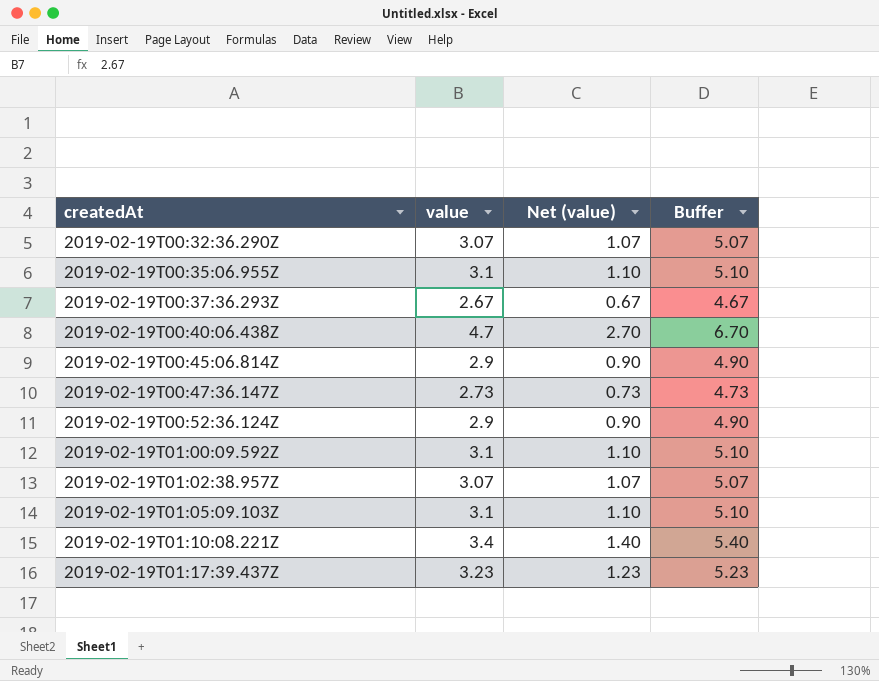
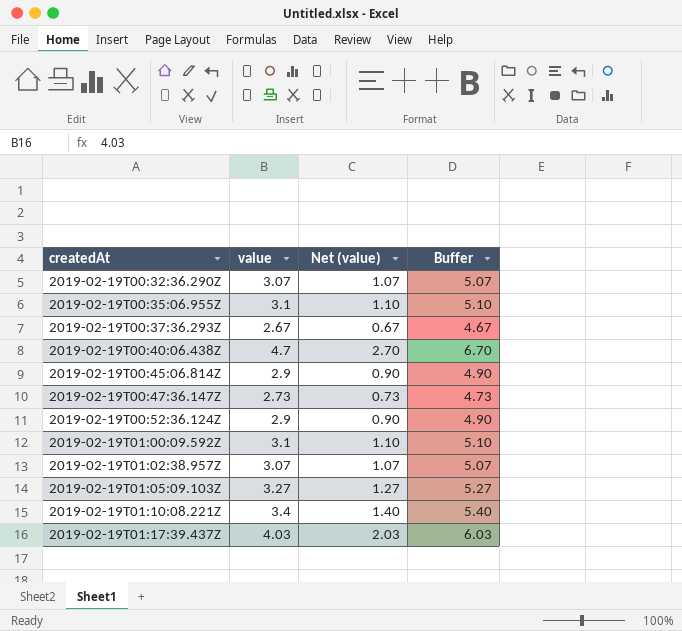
2019-02-19T01:05:09.103Z | value: 3.1 -> 3.27
2019-02-19T01:05:09.103Z | Net (value): 1.10 -> 1.27
2019-02-19T01:05:09.103Z | Buffer: 5.10 -> 5.27
2019-02-19T01:17:39.437Z | value: 3.23 -> 4.03
2019-02-19T01:17:39.437Z | Net (value): 1.23 -> 2.03
2019-02-19T01:17:39.437Z | Buffer: 5.23 -> 6.03

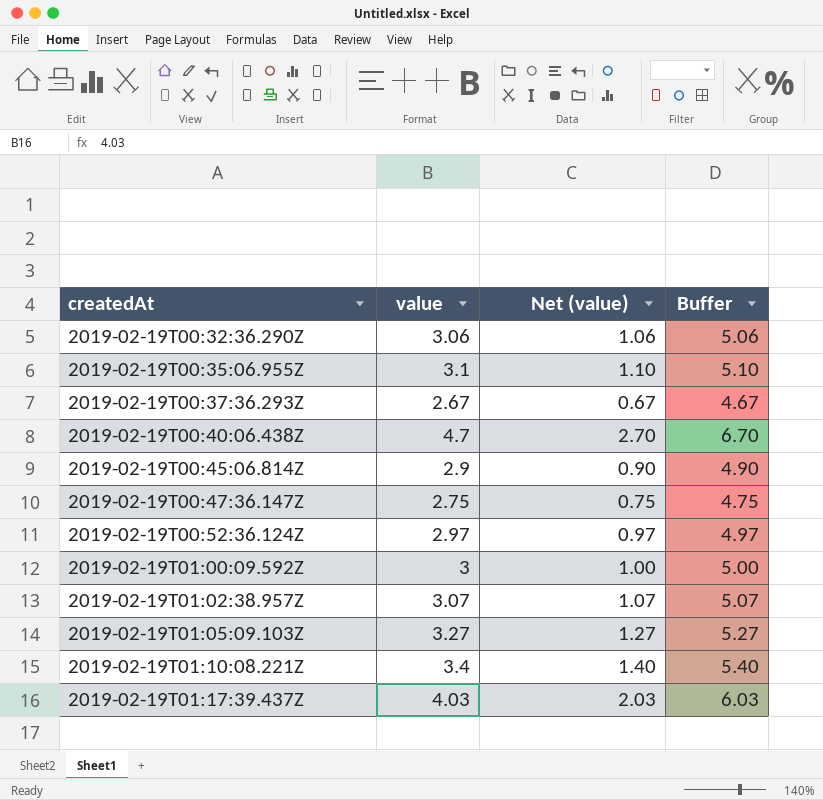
2019-02-19T00:32:36.290Z | value: 3.07 -> 3.06
2019-02-19T00:32:36.290Z | Net (value): 1.07 -> 1.06
2019-02-19T00:32:36.290Z | Buffer: 5.07 -> 5.06
2019-02-19T00:47:36.147Z | value: 2.73 -> 2.75
2019-02-19T00:47:36.147Z | Net (value): 0.73 -> 0.75
2019-02-19T00:47:36.147Z | Buffer: 4.73 -> 4.75
2019-02-19T00:52:36.124Z | value: 2.9 -> 2.97
2019-02-19T00:52:36.124Z | Net (value): 0.90 -> 0.97
2019-02-19T00:52:36.124Z | Buffer: 4.90 -> 4.97
2019-02-19T01:00:09.592Z | value: 3.1 -> 3
2019-02-19T01:00:09.592Z | Net (value): 1.10 -> 1.00
2019-02-19T01:00:09.592Z | Buffer: 5.10 -> 5.00

